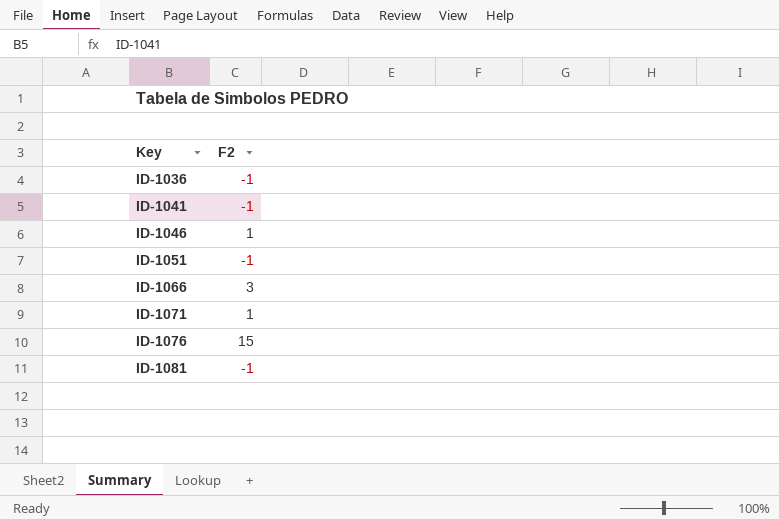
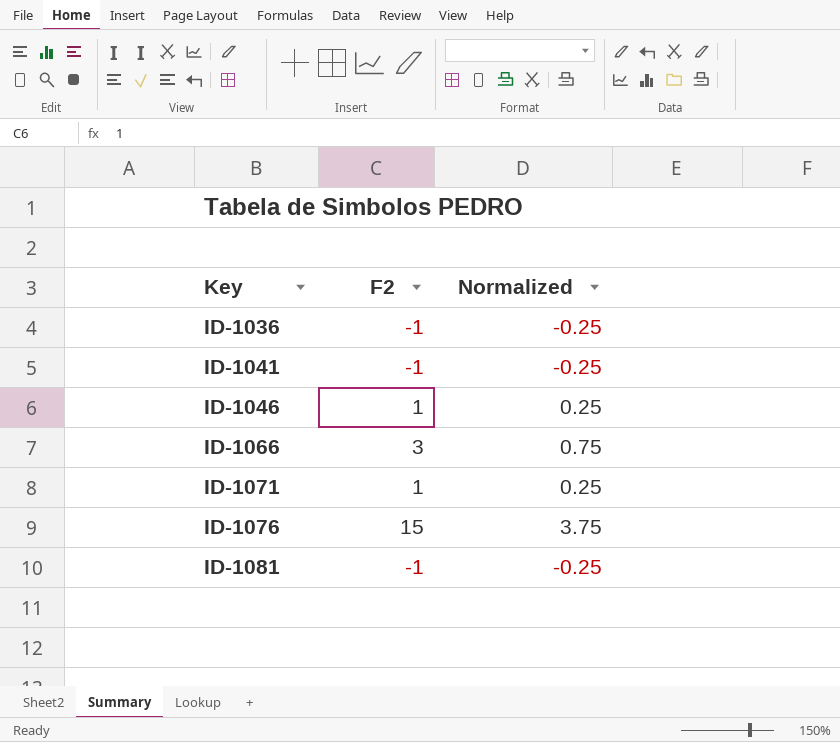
column Normalized | formula: none -> [F2] * 0.25
row ID-1051: -1 -> none

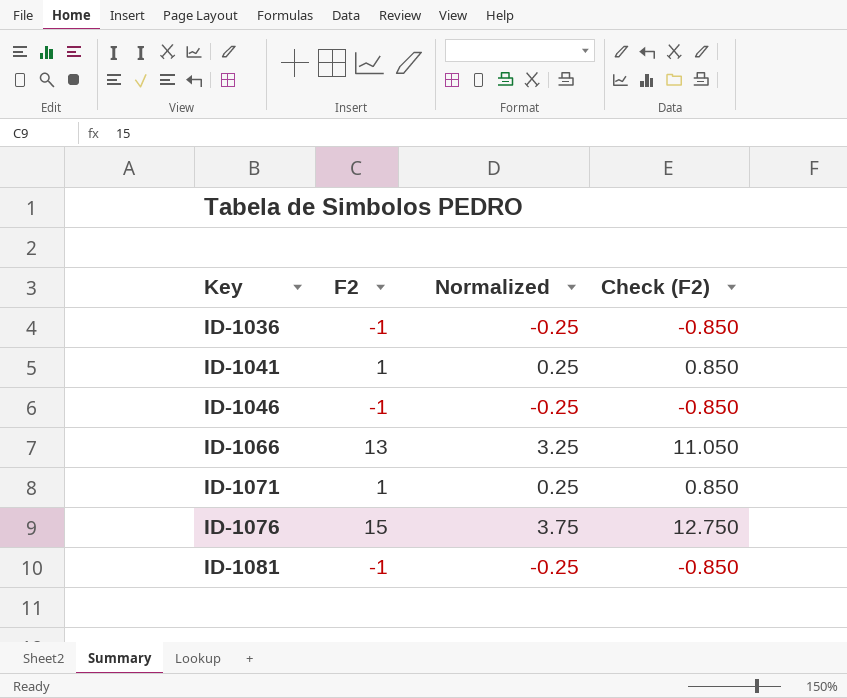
column Check (F2) | formula: none -> [F2] * 0.85
ID-1041 | F2: -1 -> 1
ID-1041 | Normalized: -0.25 -> 0.25
ID-1046 | F2: 1 -> -1
ID-1046 | Normalized: 0.25 -> -0.25
ID-1066 | F2: 3 -> 13
ID-1066 | Normalized: 0.75 -> 3.25

